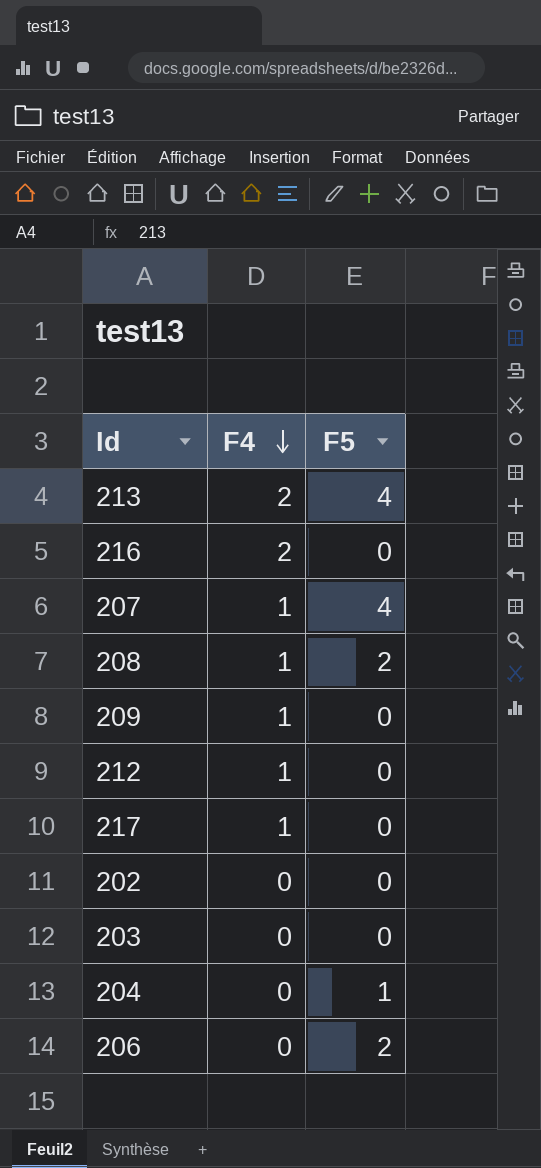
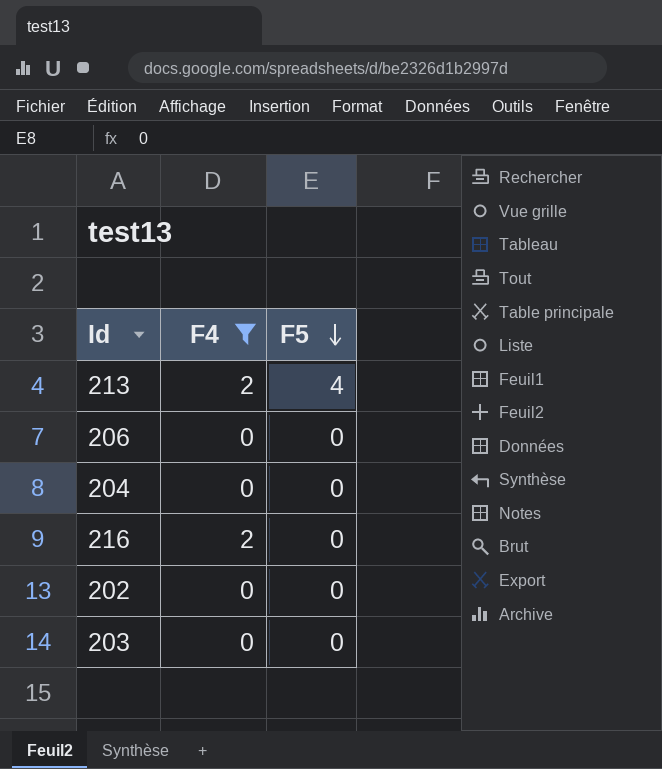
filter: none -> F4 != 1
row order: F4 descending -> F5 descending
206 | F5: 2 -> 0
204 | F5: 1 -> 0

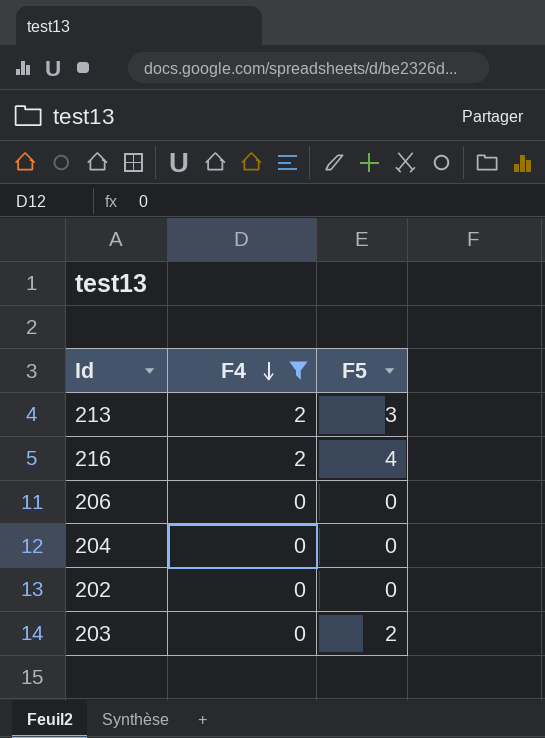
row order: F5 descending -> F4 descending
213 | F5: 4 -> 3
216 | F5: 0 -> 4
203 | F5: 0 -> 2

